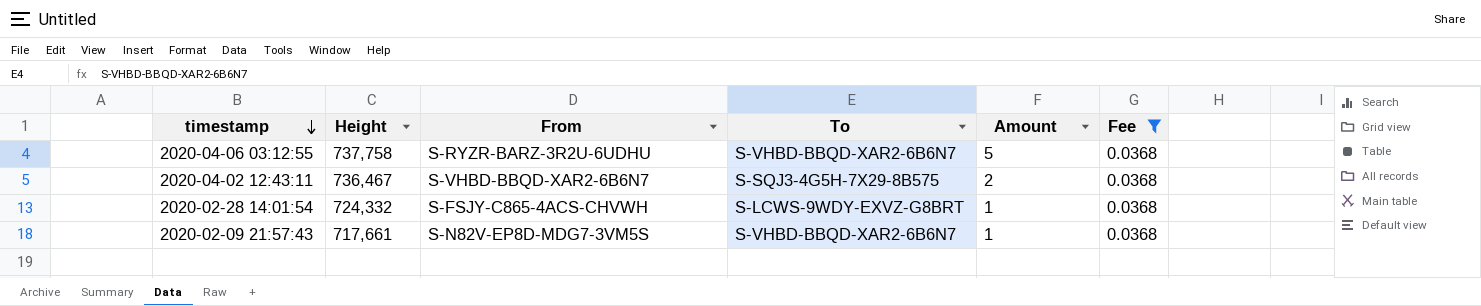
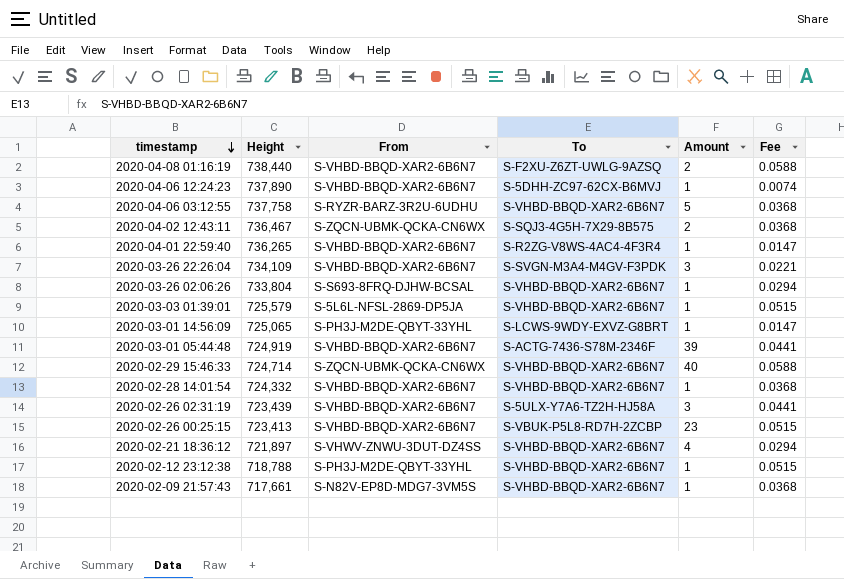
filter: Fee = 0.0368 -> none
2020-04-02 12:43:11 | From: S-VHBD-BBQD-XAR2-6B6N7 -> S-ZQCN-UBMK-QCKA-CN6WX
2020-02-28 14:01:54 | From: S-FSJY-C865-4ACS-CHVWH -> S-VHBD-BBQD-XAR2-6B6N7
2020-02-28 14:01:54 | To: S-LCWS-9WDY-EXVZ-G8BRT -> S-VHBD-BBQD-XAR2-6B6N7

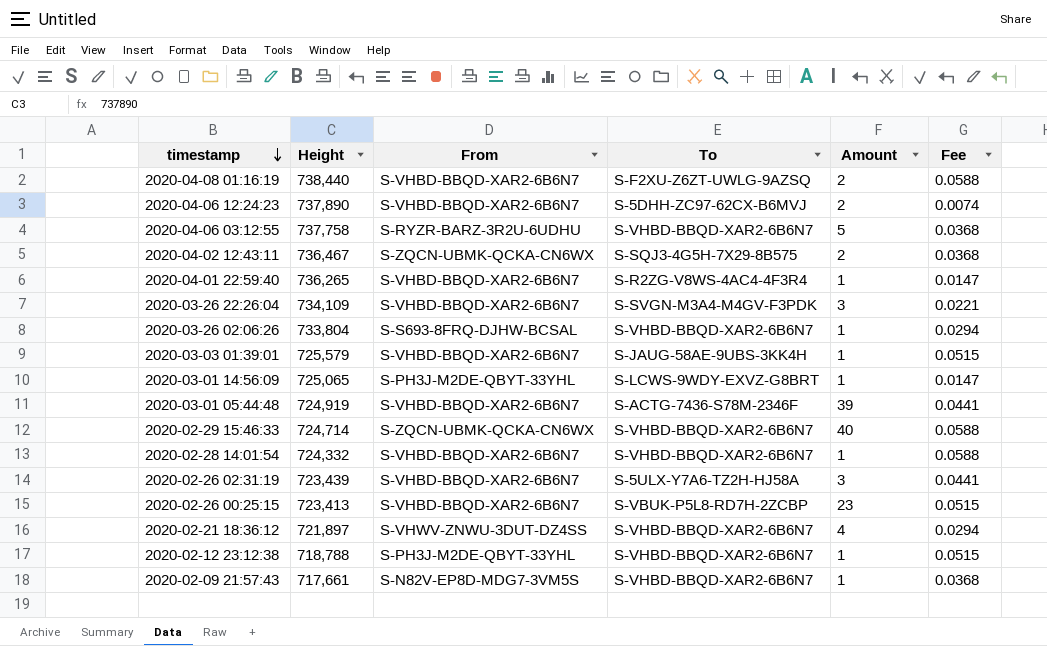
2020-04-06 12:24:23 | Amount: 1 -> 2
2020-03-03 01:39:01 | From: S-5L6L-NFSL-2869-DP5JA -> S-VHBD-BBQD-XAR2-6B6N7
2020-03-03 01:39:01 | To: S-VHBD-BBQD-XAR2-6B6N7 -> S-JAUG-58AE-9UBS-3KK4H
2020-02-28 14:01:54 | Fee: 0.0368 -> 0.0588

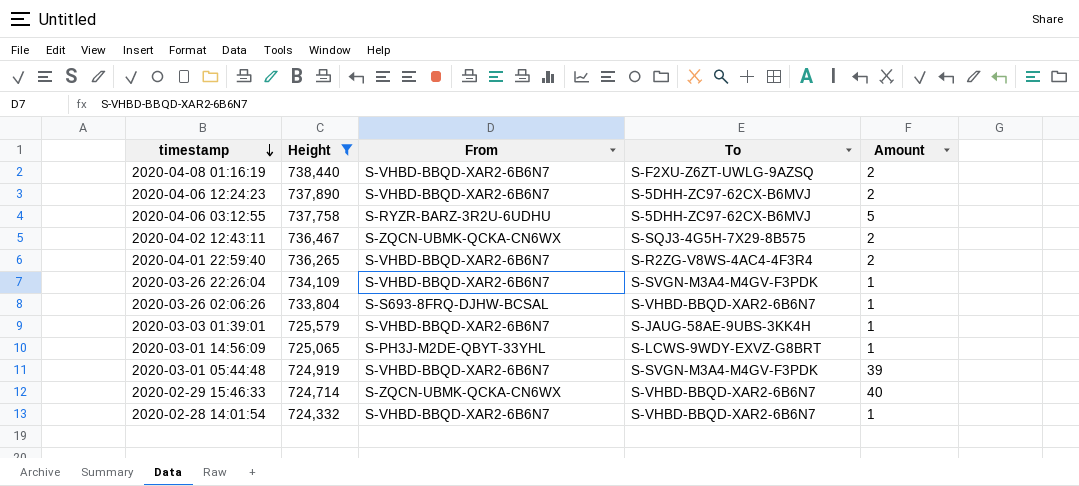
filter: none -> Height >= 724,332
column Fee | position: 6 -> none
2020-04-06 03:12:55 | To: S-VHBD-BBQD-XAR2-6B6N7 -> S-5DHH-ZC97-62CX-B6MVJ
2020-04-01 22:59:40 | Amount: 1 -> 2
2020-03-26 22:26:04 | Amount: 3 -> 1
2020-03-01 05:44:48 | To: S-ACTG-7436-S78M-2346F -> S-SVGN-M3A4-M4GV-F3PDK

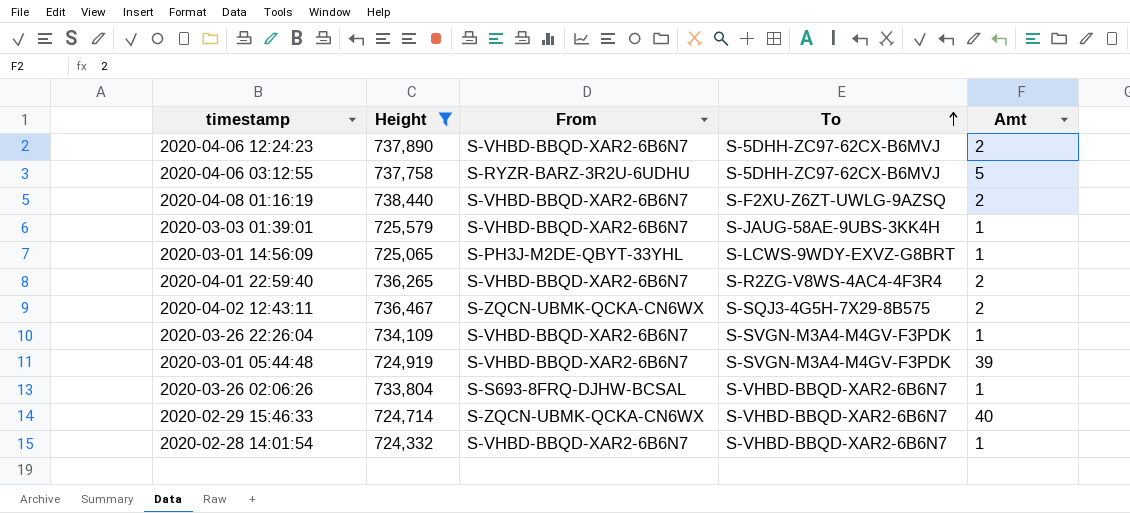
row order: timestamp descending -> To ascending
column name: Amount -> Amt

